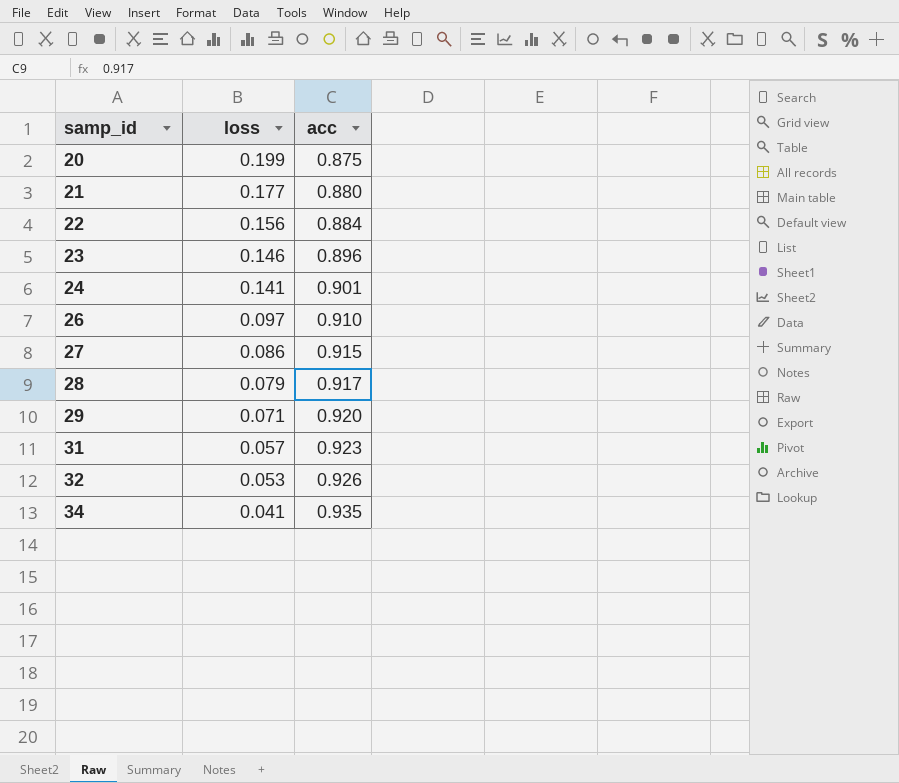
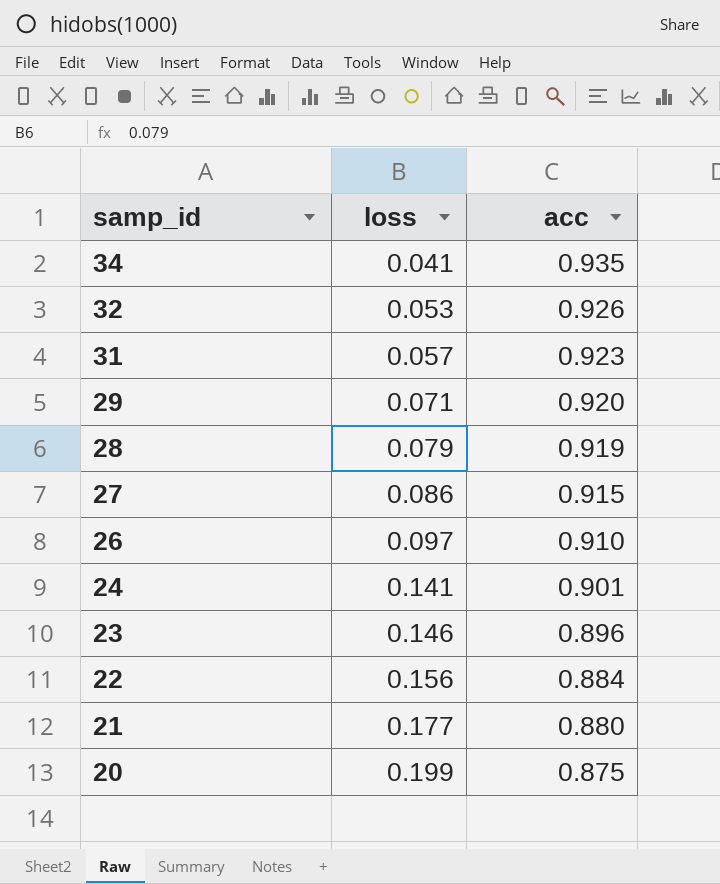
row order: samp_id ascending -> samp_id descending
28 | acc: 0.917 -> 0.919

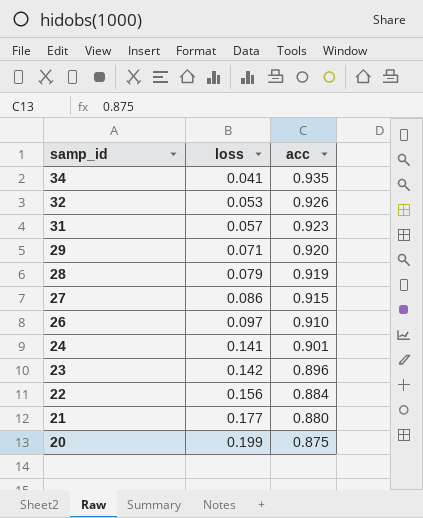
23 | loss: 0.146 -> 0.142

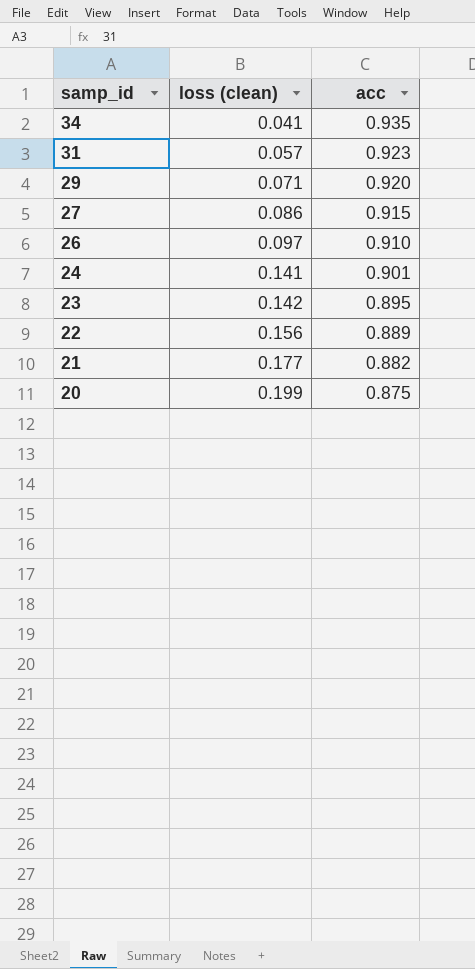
column name: loss -> loss (clean)
row 32: 0.053 | 0.926 -> none
row 28: 0.079 | 0.919 -> none
23 | acc: 0.896 -> 0.895
22 | acc: 0.884 -> 0.889
21 | acc: 0.880 -> 0.882

